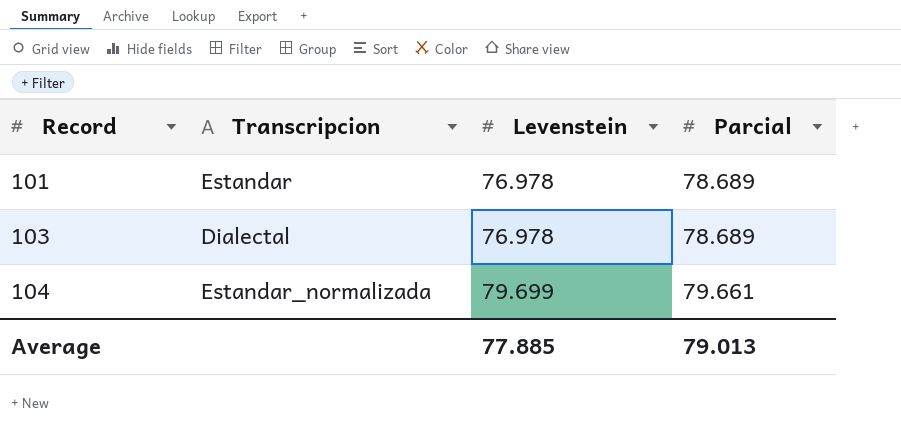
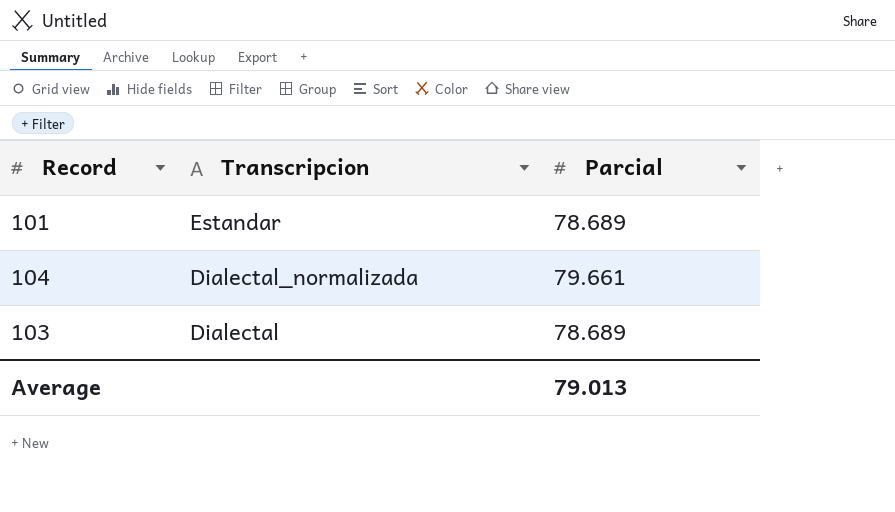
row order: Record ascending -> Transcripcion descending
column Levenstein | position: 3 -> none
104 | Transcripcion: Estandar_normalizada -> Dialectal_normalizada

